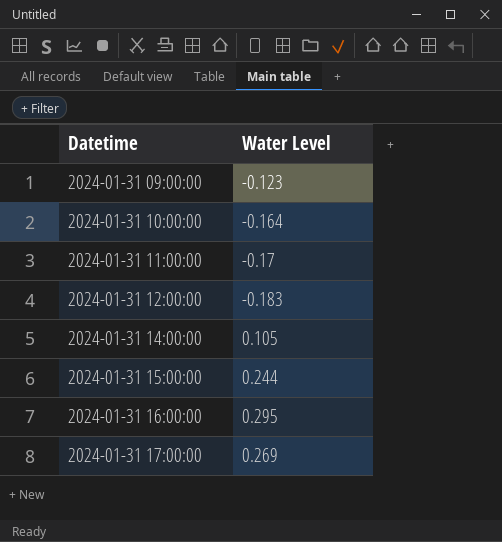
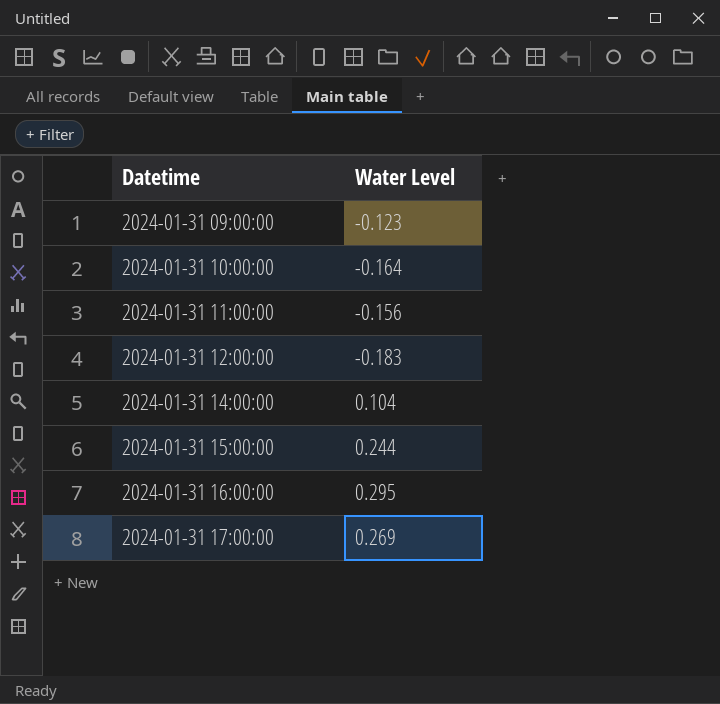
2024-01-31 11:00:00 | Water Level: -0.17 -> -0.156
2024-01-31 14:00:00 | Water Level: 0.105 -> 0.104

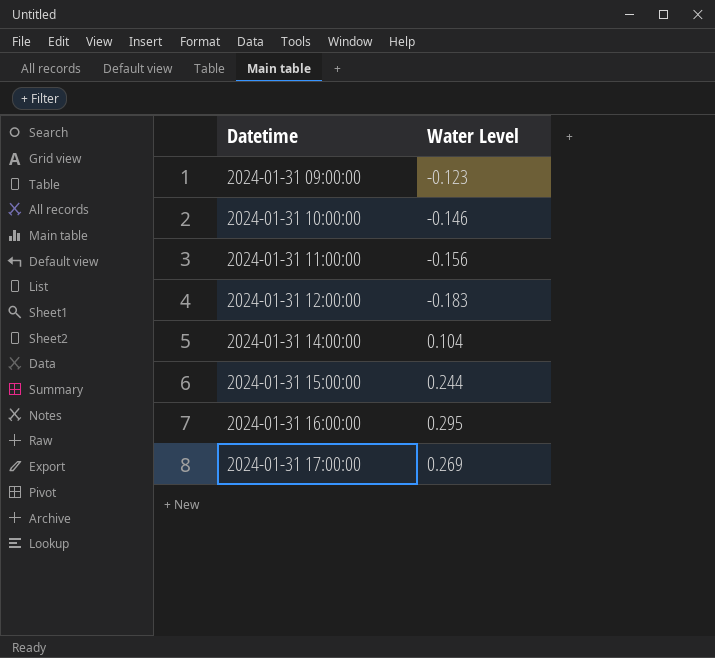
2024-01-31 10:00:00 | Water Level: -0.164 -> -0.146

